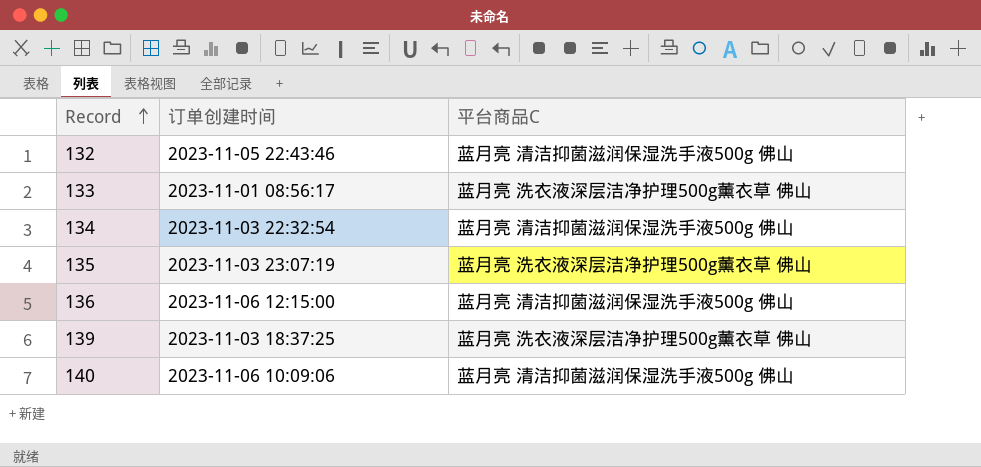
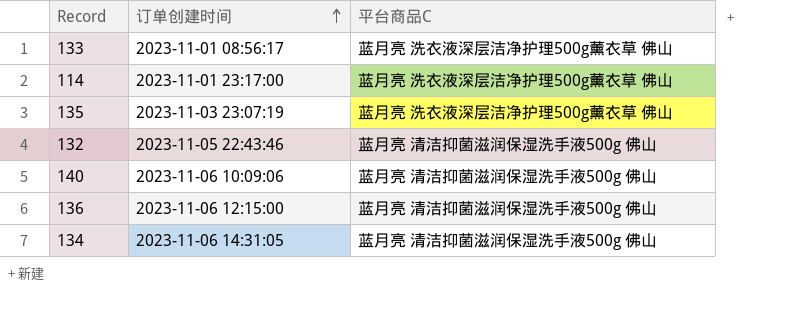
row order: Record ascending -> 订单创建时间 ascending
row 139: 2023-11-03 18:37:25 | 蓝月亮 洗衣液深层洁净护理500g薰衣草 佛山 -> none
row 114: none -> 2023-11-01 23:17:00 | 蓝月亮 洗衣液深层洁净护理500g薰衣草 佛山
134 | 订单创建时间: 2023-11-03 22:32:54 -> 2023-11-06 14:31:05

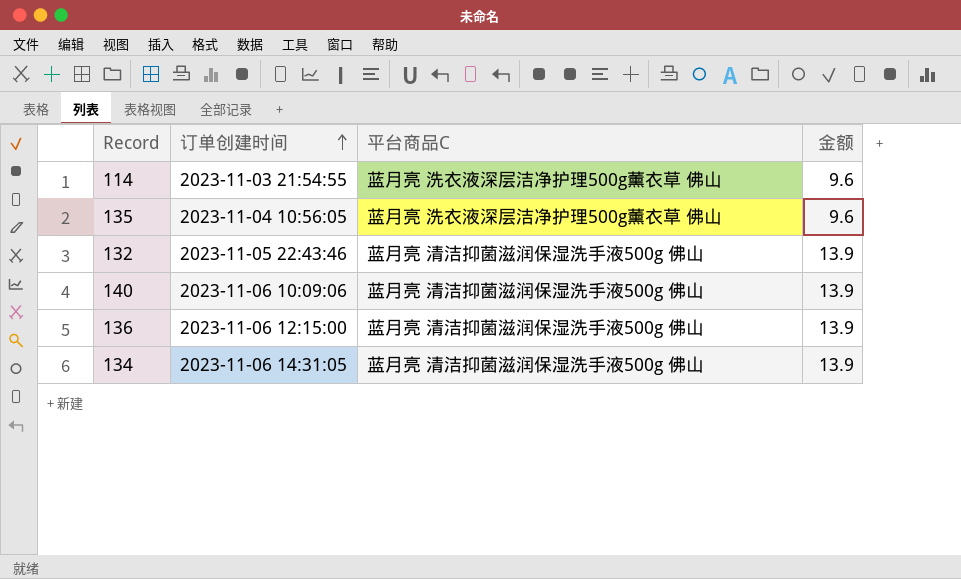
column 金额 | position: none -> 4
row 133: 2023-11-01 08:56:17 | 蓝月亮 洗衣液深层洁净护理500g薰衣草 佛山 -> none
114 | 订单创建时间: 2023-11-01 23:17:00 -> 2023-11-03 21:54:55
135 | 订单创建时间: 2023-11-03 23:07:19 -> 2023-11-04 10:56:05

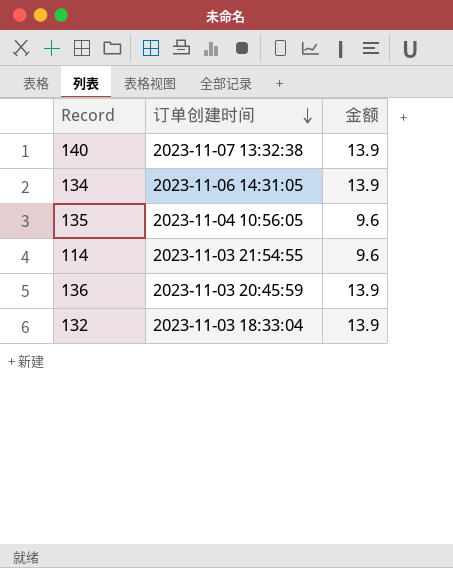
row order: 订单创建时间 ascending -> 订单创建时间 descending
column 平台商品C | position: 3 -> none
140 | 订单创建时间: 2023-11-06 10:09:06 -> 2023-11-07 13:32:38
136 | 订单创建时间: 2023-11-06 12:15:00 -> 2023-11-03 20:45:59
132 | 订单创建时间: 2023-11-05 22:43:46 -> 2023-11-03 18:33:04

